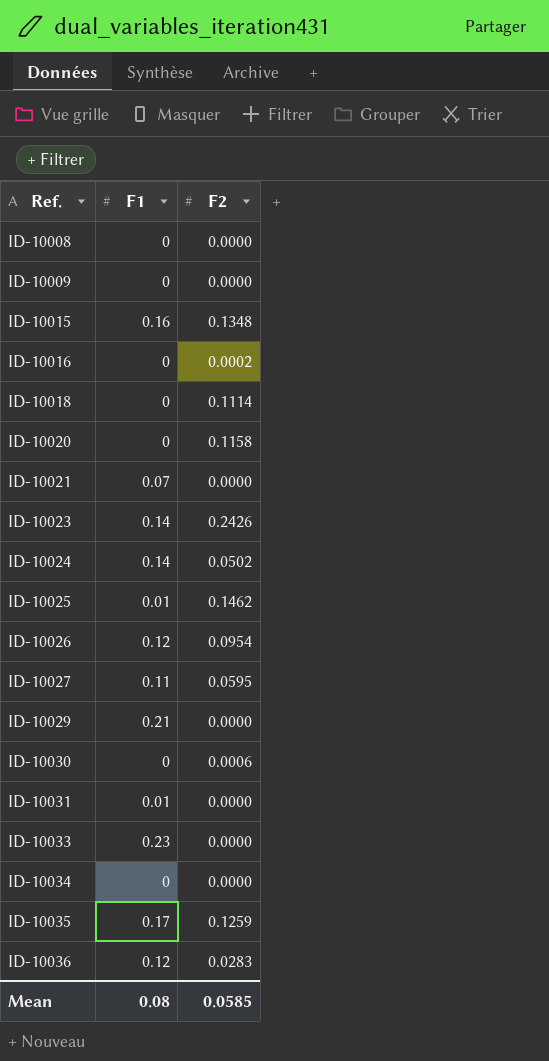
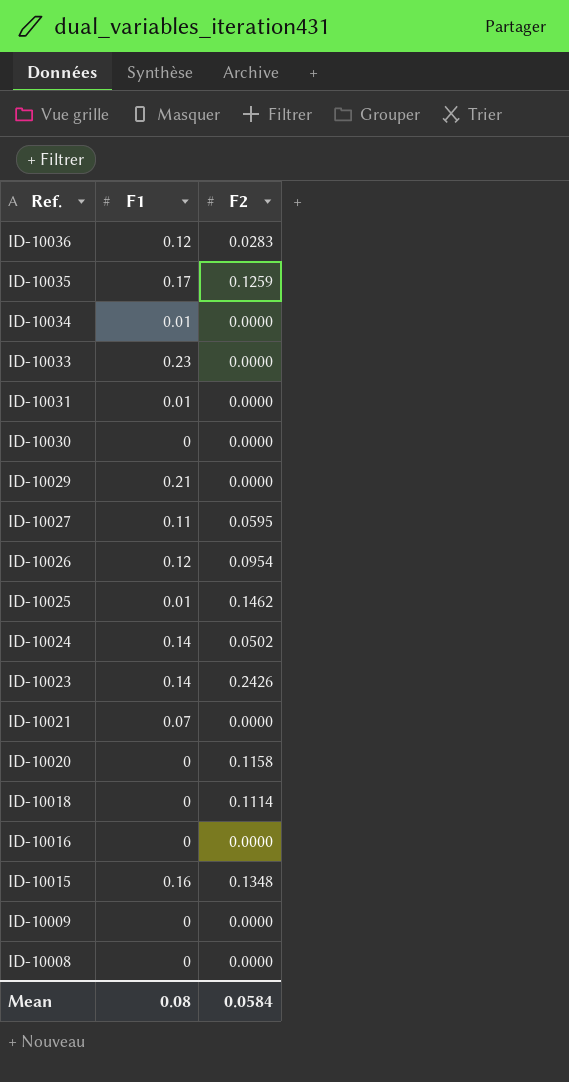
row order: Ref. ascending -> Ref. descending
ID-10034 | F1: 0 -> 0.01
ID-10030 | F2: 0.0006 -> 0.0000
ID-10016 | F2: 0.0002 -> 0.0000
Mean | F2: 0.0585 -> 0.0584

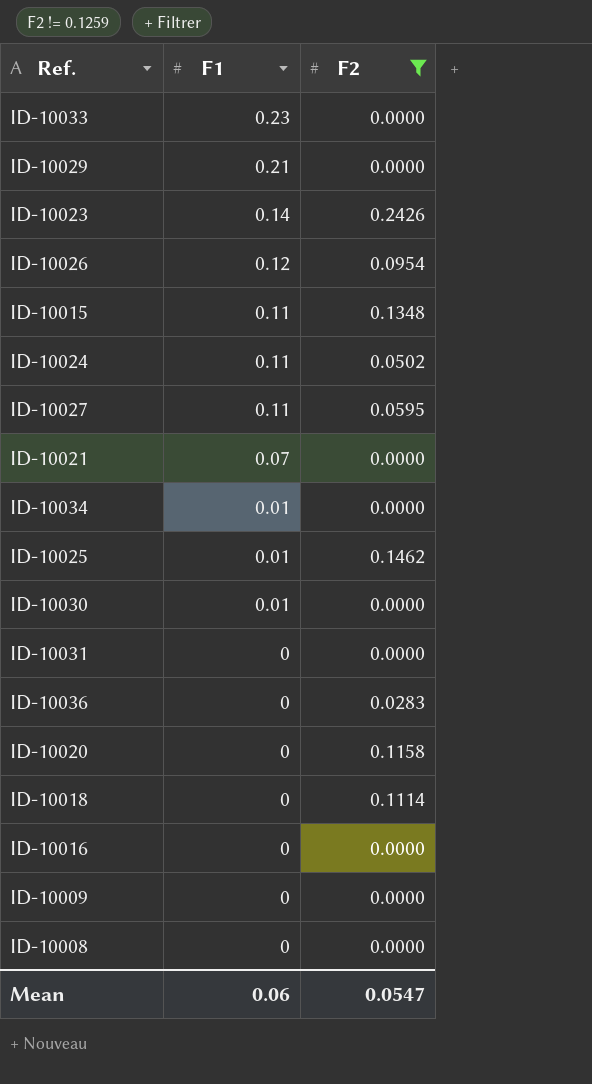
filter: none -> F2 != 0.1259
row order: Ref. descending -> F1 descending
ID-10015 | F1: 0.16 -> 0.11
ID-10024 | F1: 0.14 -> 0.11
ID-10030 | F1: 0 -> 0.01
ID-10031 | F1: 0.01 -> 0
ID-10036 | F1: 0.12 -> 0
Mean | F1: 0.08 -> 0.06
Mean | F2: 0.0584 -> 0.0547

